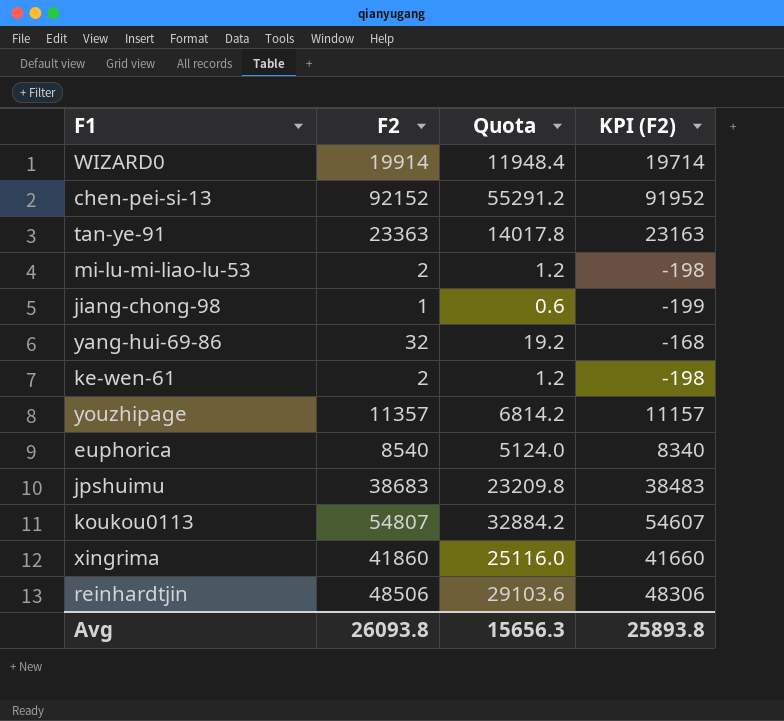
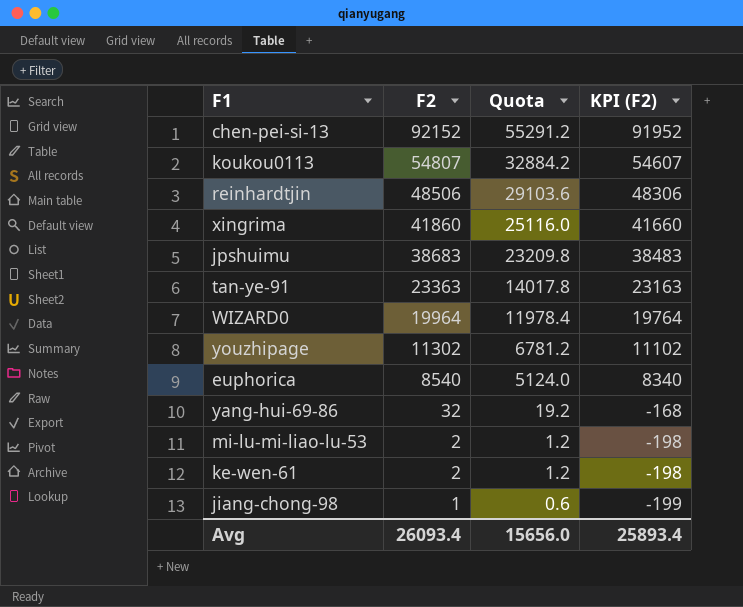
row order: none -> F2 descending
WIZARD0 | F2: 19914 -> 19964
WIZARD0 | Quota: 11948.4 -> 11978.4
WIZARD0 | KPI (F2): 19714 -> 19764
youzhipage | F2: 11357 -> 11302
youzhipage | Quota: 6814.2 -> 6781.2
youzhipage | KPI (F2): 11157 -> 11102
Avg | F2: 26093.8 -> 26093.4
Avg | Quota: 15656.3 -> 15656.0
Avg | KPI (F2): 25893.8 -> 25893.4

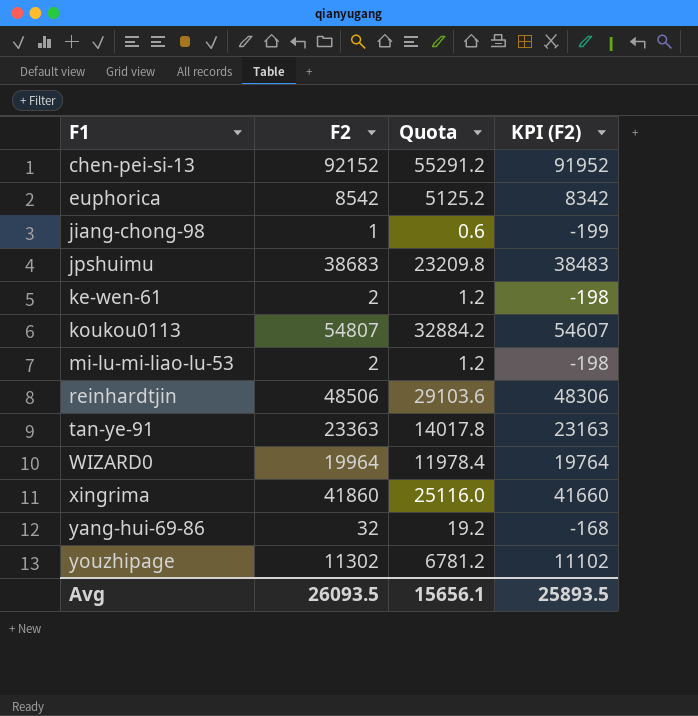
row order: F2 descending -> F1 ascending
euphorica | F2: 8540 -> 8542
euphorica | Quota: 5124.0 -> 5125.2
euphorica | KPI (F2): 8340 -> 8342
Avg | F2: 26093.4 -> 26093.5
Avg | Quota: 15656.0 -> 15656.1
Avg | KPI (F2): 25893.4 -> 25893.5

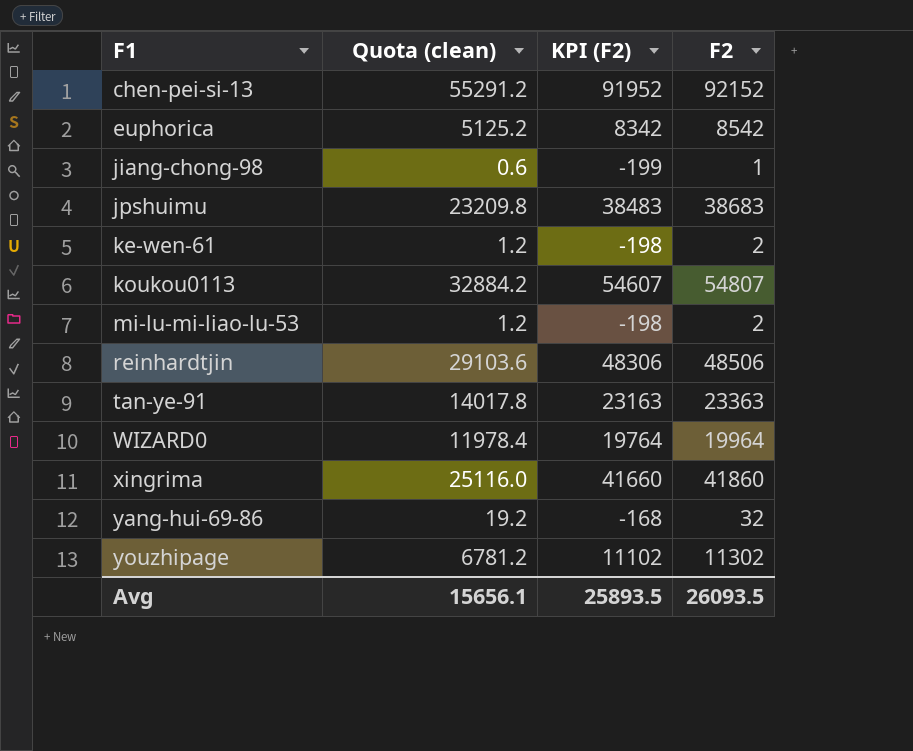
column name: Quota -> Quota (clean)
column F2 | position: 2 -> 4

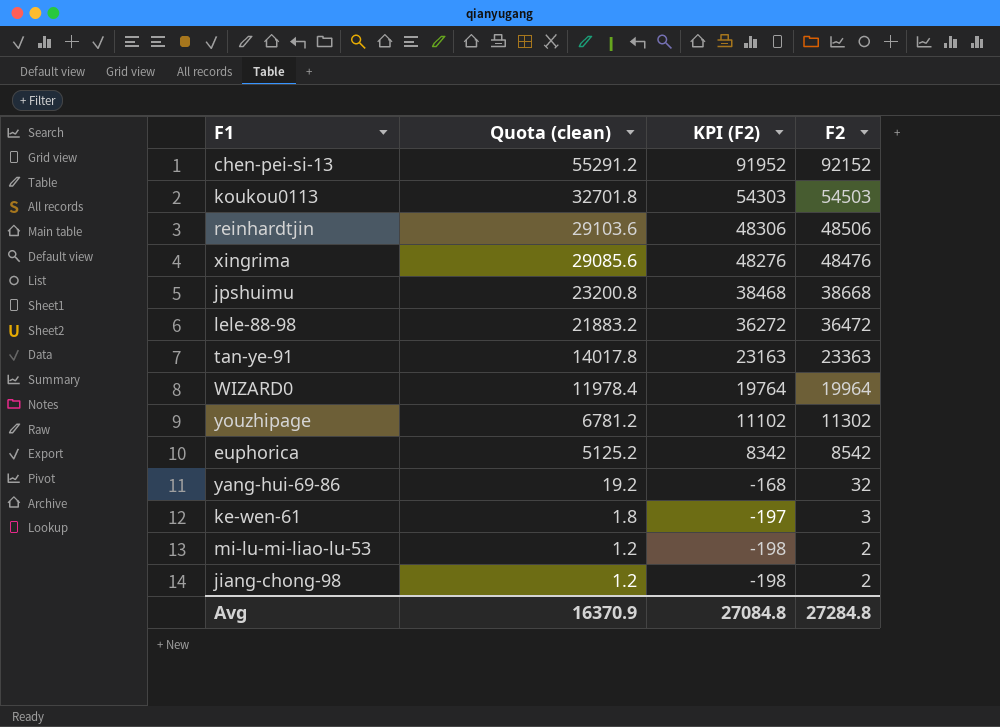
row order: F1 ascending -> Quota (clean) descending
koukou0113 | Quota (clean): 32884.2 -> 32701.8
koukou0113 | KPI (F2): 54607 -> 54303
koukou0113 | F2: 54807 -> 54503
xingrima | Quota (clean): 25116.0 -> 29085.6
xingrima | KPI (F2): 41660 -> 48276
xingrima | F2: 41860 -> 48476
jpshuimu | Quota (clean): 23209.8 -> 23200.8
jpshuimu | KPI (F2): 38483 -> 38468
jpshuimu | F2: 38683 -> 38668
row lele-88-98: none -> 21883.2 | 36272 | 36472
ke-wen-61 | Quota (clean): 1.2 -> 1.8
ke-wen-61 | KPI (F2): -198 -> -197
ke-wen-61 | F2: 2 -> 3
jiang-chong-98 | Quota (clean): 0.6 -> 1.2
jiang-chong-98 | KPI (F2): -199 -> -198
jiang-chong-98 | F2: 1 -> 2
Avg | Quota (clean): 15656.1 -> 16370.9
Avg | KPI (F2): 25893.5 -> 27084.8
Avg | F2: 26093.5 -> 27284.8

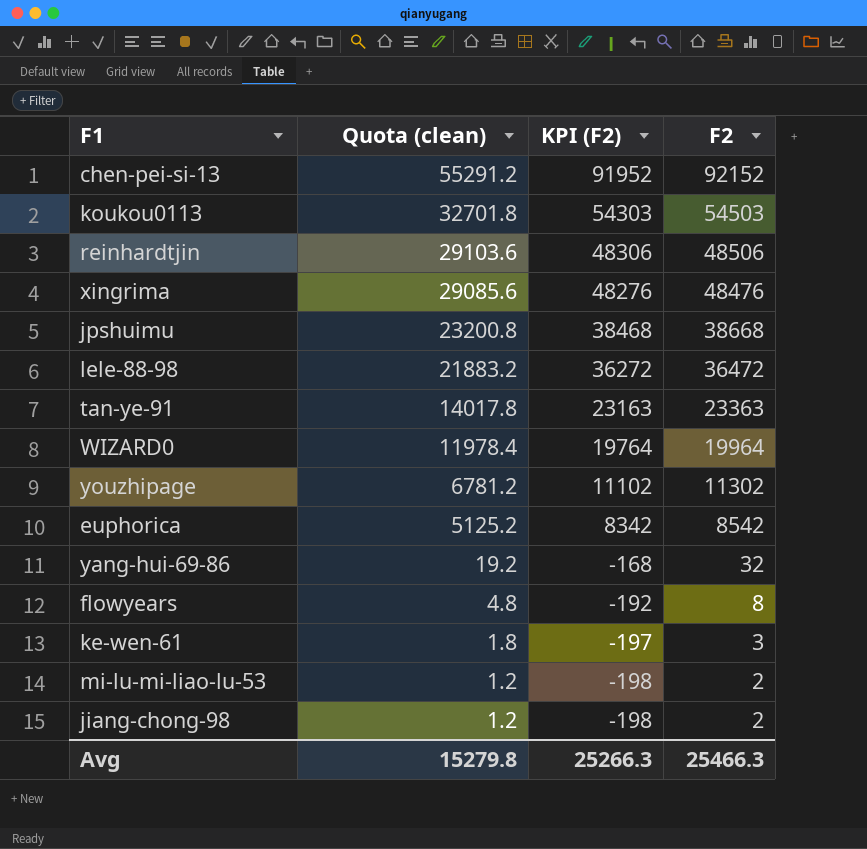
row flowyears: none -> 4.8 | -192 | 8
Avg | Quota (clean): 16370.9 -> 15279.8
Avg | KPI (F2): 27084.8 -> 25266.3
Avg | F2: 27284.8 -> 25466.3

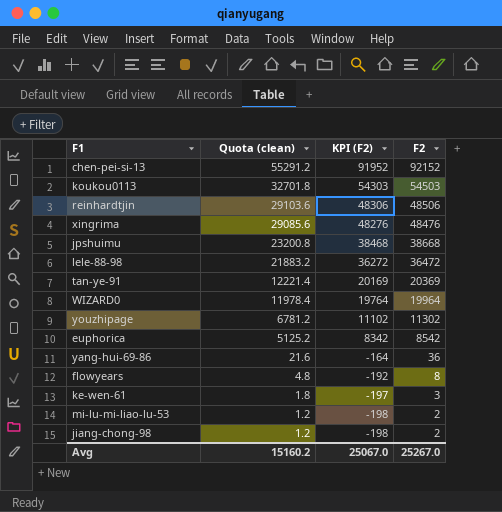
tan-ye-91 | Quota (clean): 14017.8 -> 12221.4
tan-ye-91 | KPI (F2): 23163 -> 20169
tan-ye-91 | F2: 23363 -> 20369
yang-hui-69-86 | Quota (clean): 19.2 -> 21.6
yang-hui-69-86 | KPI (F2): -168 -> -164
yang-hui-69-86 | F2: 32 -> 36
Avg | Quota (clean): 15279.8 -> 15160.2
Avg | KPI (F2): 25266.3 -> 25067.0
Avg | F2: 25466.3 -> 25267.0

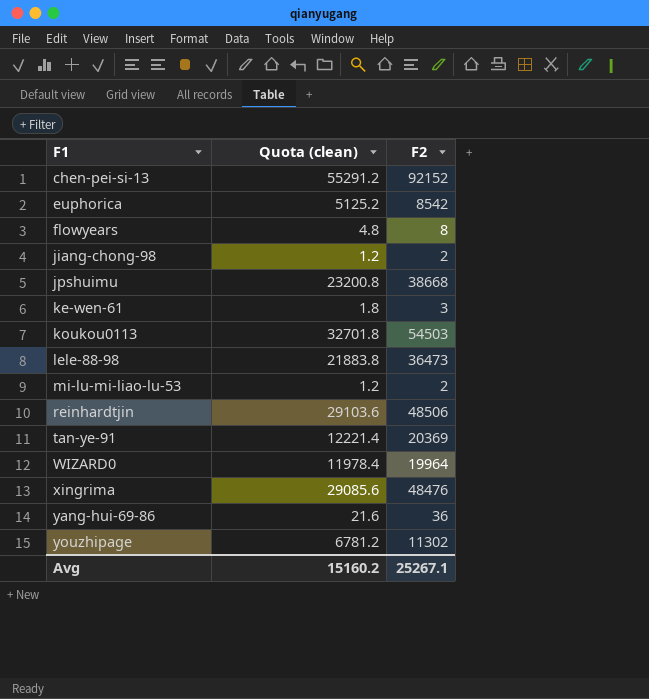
row order: Quota (clean) descending -> F1 ascending
column KPI (F2) | formula: [F2] - 200 -> none
lele-88-98 | Quota (clean): 21883.2 -> 21883.8
lele-88-98 | F2: 36472 -> 36473
Avg | F2: 25267.0 -> 25267.1

